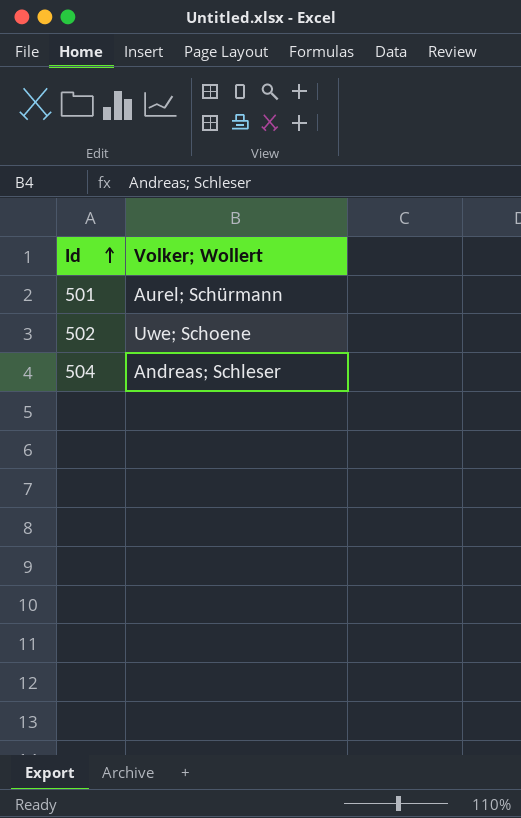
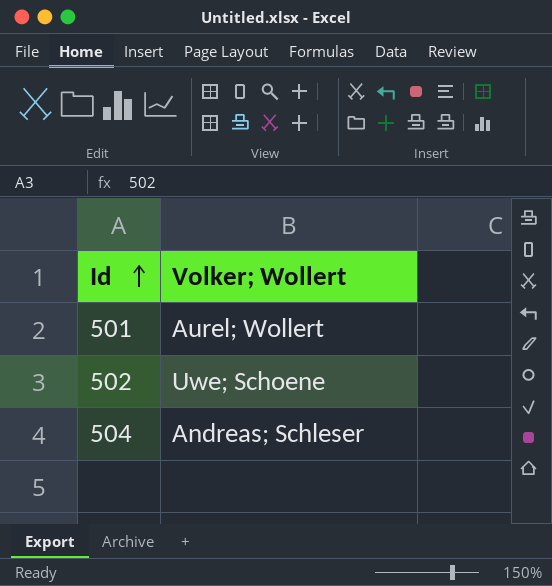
501 | Volker; Wollert: Aurel; Schürmann -> Aurel; Wollert

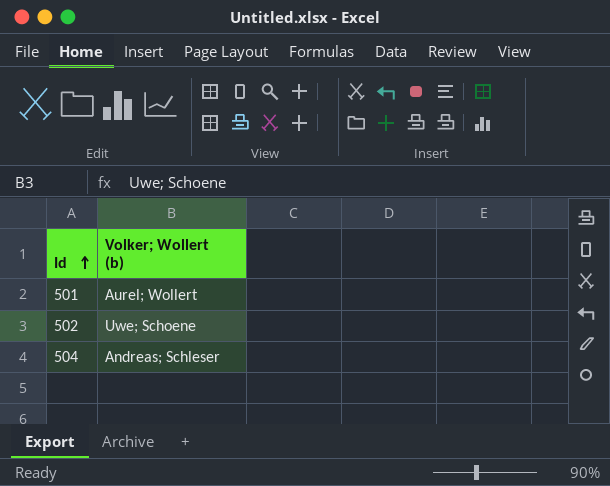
column name: Volker; Wollert -> Volker; Wollert (b)

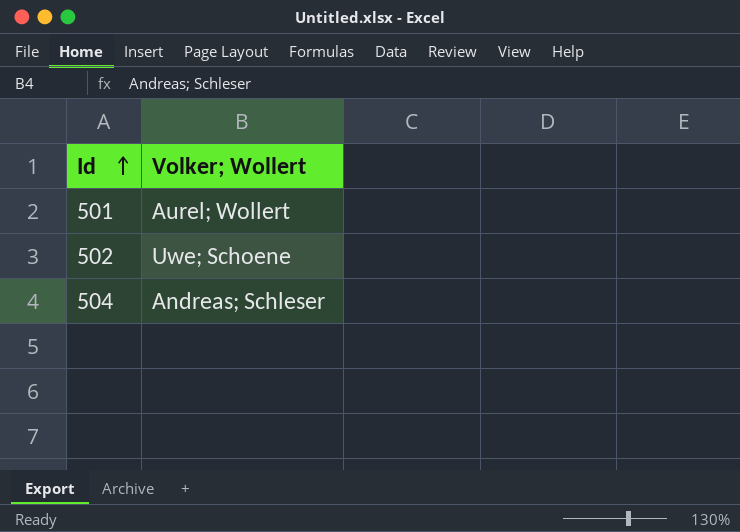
column name: Volker; Wollert (b) -> Volker; Wollert

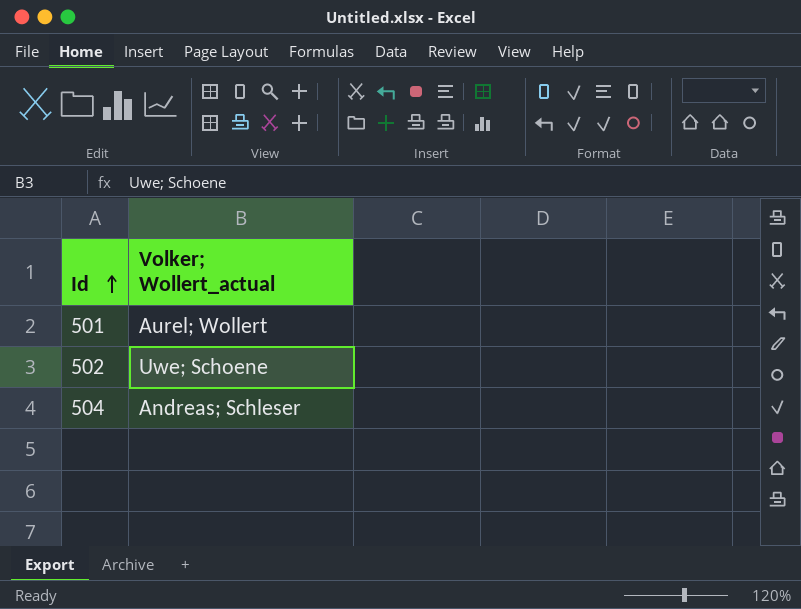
column name: Volker; Wollert -> Volker; Wollert_actual

